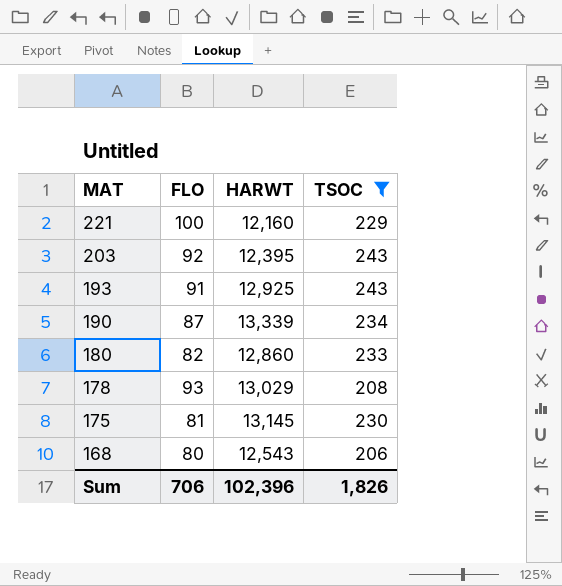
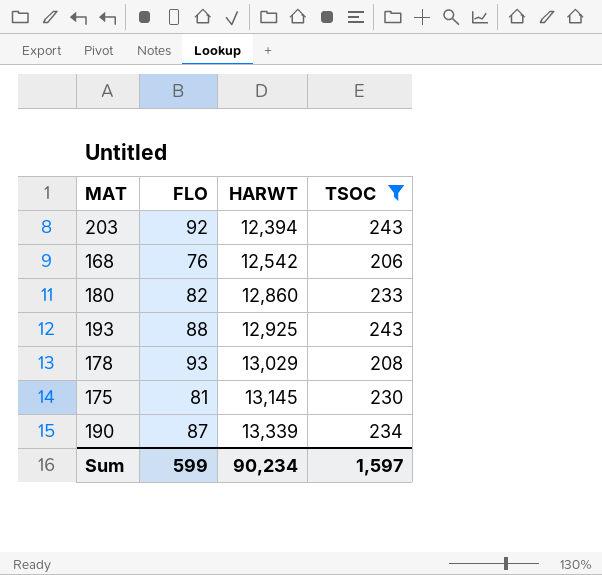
row order: MAT descending -> HARWT ascending
row 221: 100 | 12,160 | 229 -> none
203 | HARWT: 12,395 -> 12,394
168 | FLO: 80 -> 76
168 | HARWT: 12,543 -> 12,542
193 | FLO: 91 -> 88
Sum | FLO: 706 -> 599
Sum | HARWT: 102,396 -> 90,234
Sum | TSOC: 1,826 -> 1,597

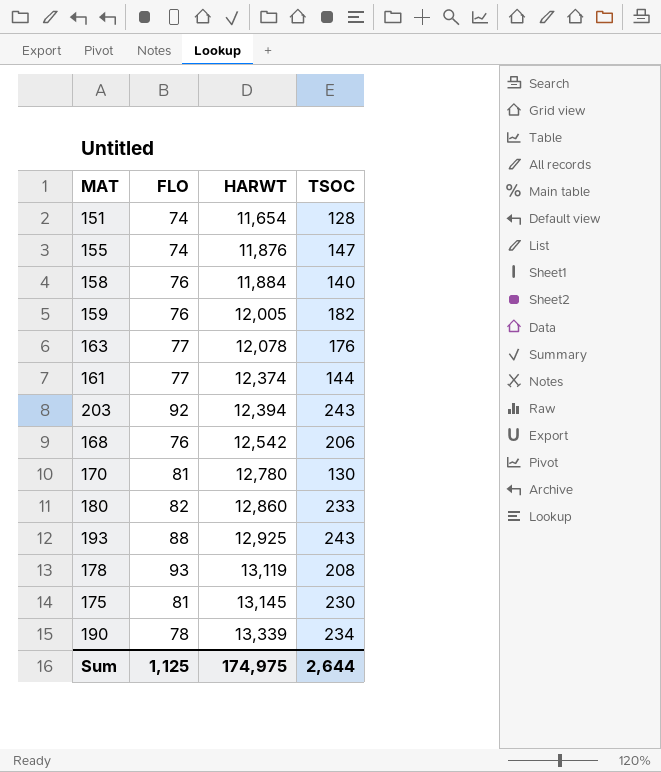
filter: TSOC >= 206 -> none
178 | HARWT: 13,029 -> 13,119
190 | FLO: 87 -> 78
Sum | FLO: 599 -> 1,125
Sum | HARWT: 90,234 -> 174,975
Sum | TSOC: 1,597 -> 2,644

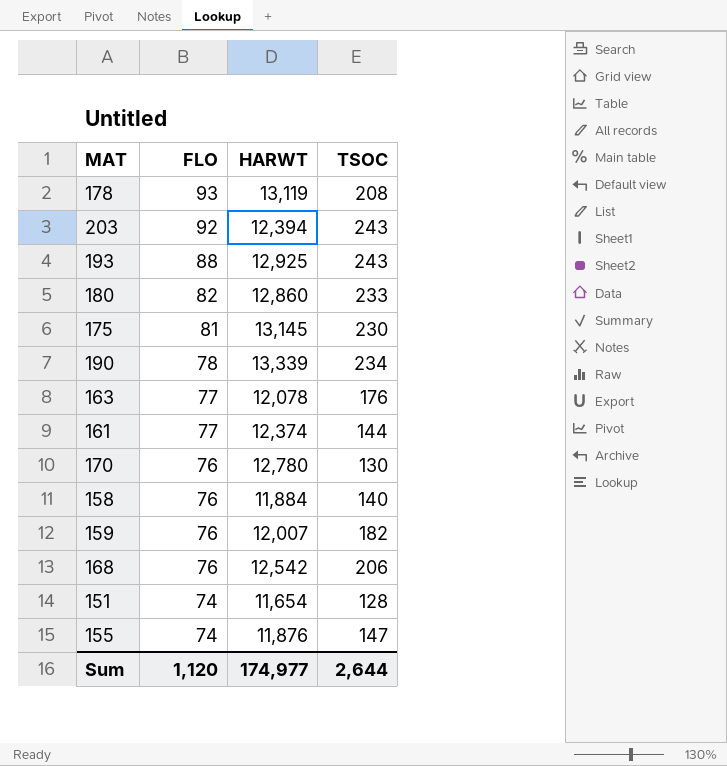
row order: HARWT ascending -> FLO descending
170 | FLO: 81 -> 76
159 | HARWT: 12,005 -> 12,007
Sum | FLO: 1,125 -> 1,120
Sum | HARWT: 174,975 -> 174,977

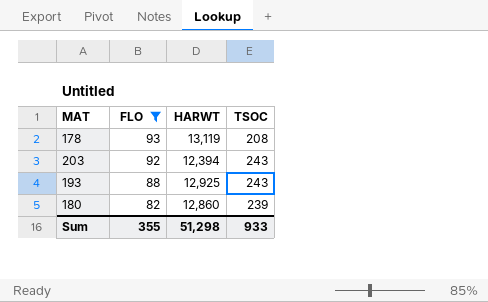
filter: none -> FLO >= 82
180 | TSOC: 233 -> 239
Sum | FLO: 1,120 -> 355
Sum | HARWT: 174,977 -> 51,298
Sum | TSOC: 2,644 -> 933

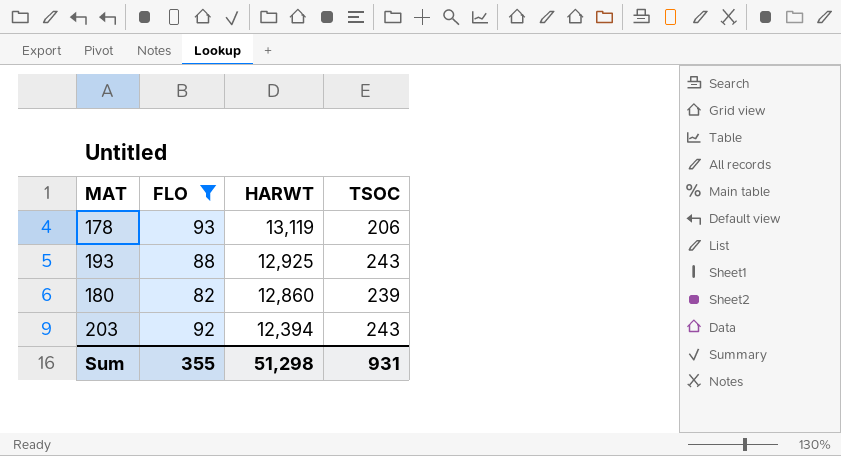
row order: FLO descending -> HARWT descending
178 | TSOC: 208 -> 206
Sum | TSOC: 933 -> 931

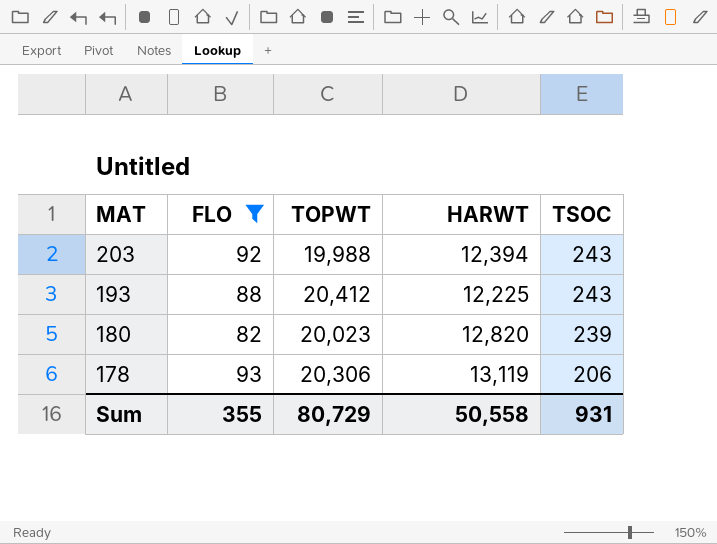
row order: HARWT descending -> MAT descending
column TOPWT | position: none -> 3
193 | HARWT: 12,925 -> 12,225
180 | HARWT: 12,860 -> 12,820
Sum | HARWT: 51,298 -> 50,558

